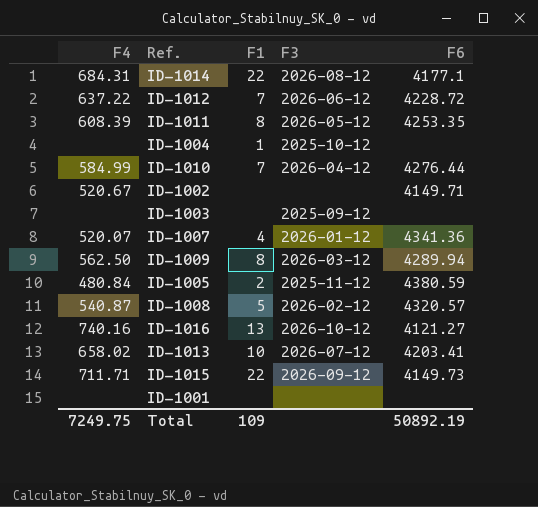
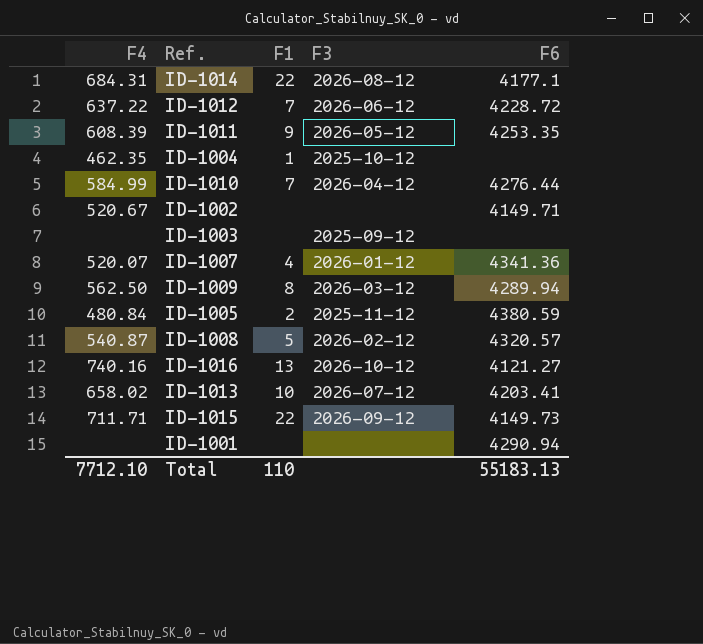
ID-1011 | F1: 8 -> 9
ID-1004 | F4: none -> 462.35
ID-1001 | F6: none -> 4290.94
Total | F4: 7249.75 -> 7712.10
Total | F1: 109 -> 110
Total | F6: 50892.19 -> 55183.13

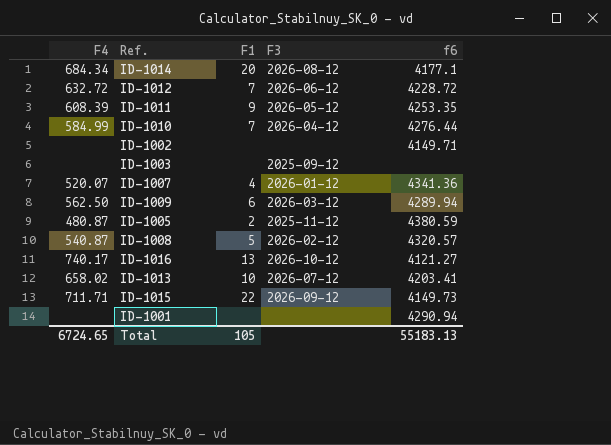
column name: F6 -> f6
row ID-1004: 462.35 | 1 | 2025-10-12 | none -> none
ID-1014 | F4: 684.31 -> 684.34
ID-1014 | F1: 22 -> 20
ID-1012 | F4: 637.22 -> 632.72
ID-1002 | F4: 520.67 -> none
ID-1009 | F1: 8 -> 6
ID-1005 | F4: 480.84 -> 480.87
ID-1016 | F4: 740.16 -> 740.17
Total | F4: 7712.10 -> 6724.65
Total | F1: 110 -> 105

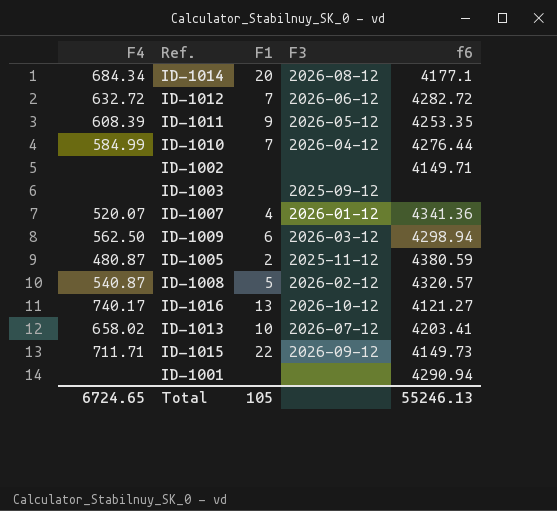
ID-1012 | f6: 4228.72 -> 4282.72
ID-1009 | f6: 4289.94 -> 4298.94
Total | f6: 55183.13 -> 55246.13

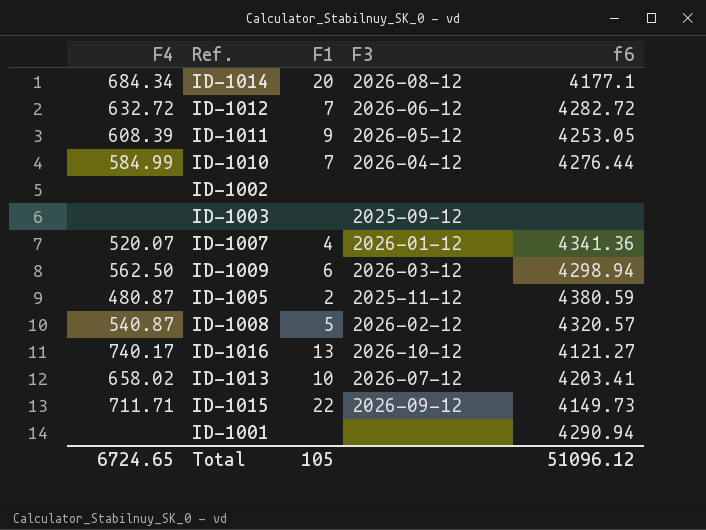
ID-1011 | f6: 4253.35 -> 4253.05
ID-1002 | f6: 4149.71 -> none
Total | f6: 55246.13 -> 51096.12

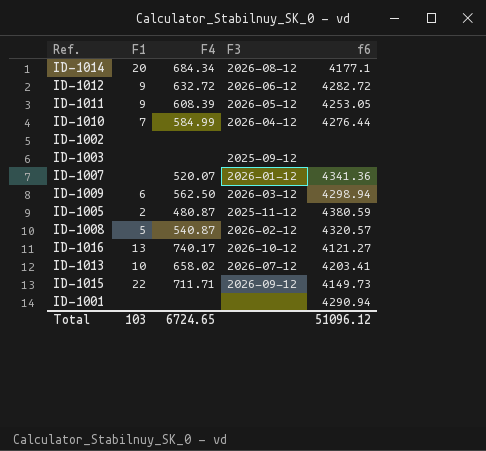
column F4 | position: 1 -> 3
ID-1012 | F1: 7 -> 9
ID-1007 | F1: 4 -> none
Total | F1: 105 -> 103

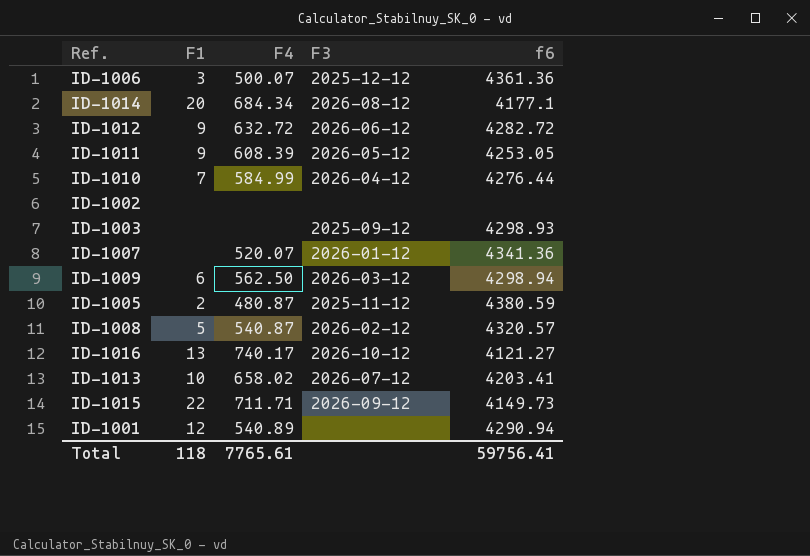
row ID-1006: none -> 3 | 500.07 | 2025-12-12 | 4361.36
ID-1003 | f6: none -> 4298.93
ID-1001 | F1: none -> 12
ID-1001 | F4: none -> 540.89
Total | F1: 103 -> 118
Total | F4: 6724.65 -> 7765.61
Total | f6: 51096.12 -> 59756.41

